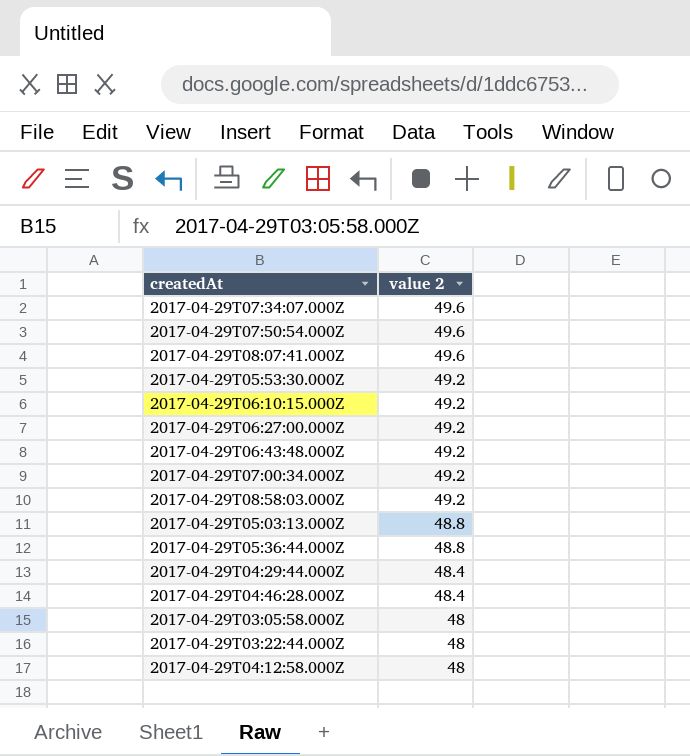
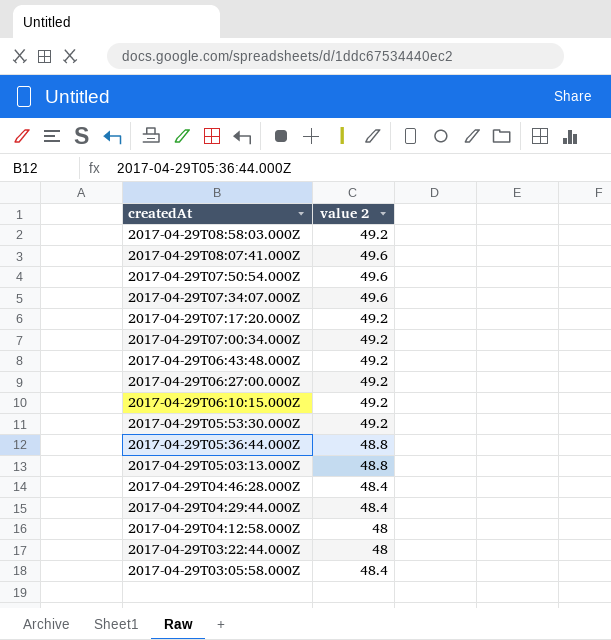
row order: value 2 descending -> createdAt descending
row 2017-04-29T07:17:20.000Z: none -> 49.2
2017-04-29T03:05:58.000Z | value 2: 48 -> 48.4

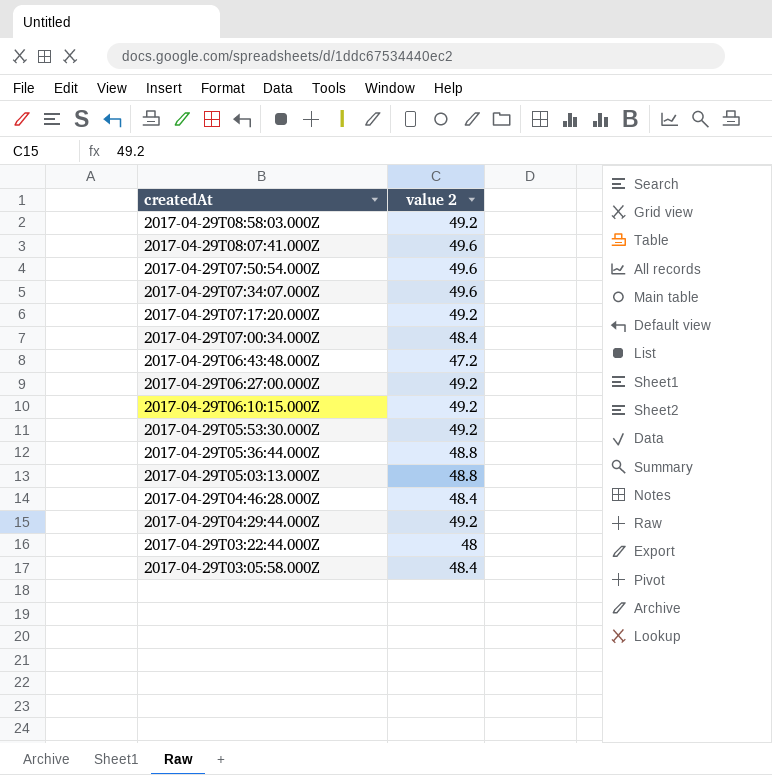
row 2017-04-29T04:12:58.000Z: 48 -> none
2017-04-29T07:00:34.000Z | value 2: 49.2 -> 48.4
2017-04-29T06:43:48.000Z | value 2: 49.2 -> 47.2
2017-04-29T04:29:44.000Z | value 2: 48.4 -> 49.2

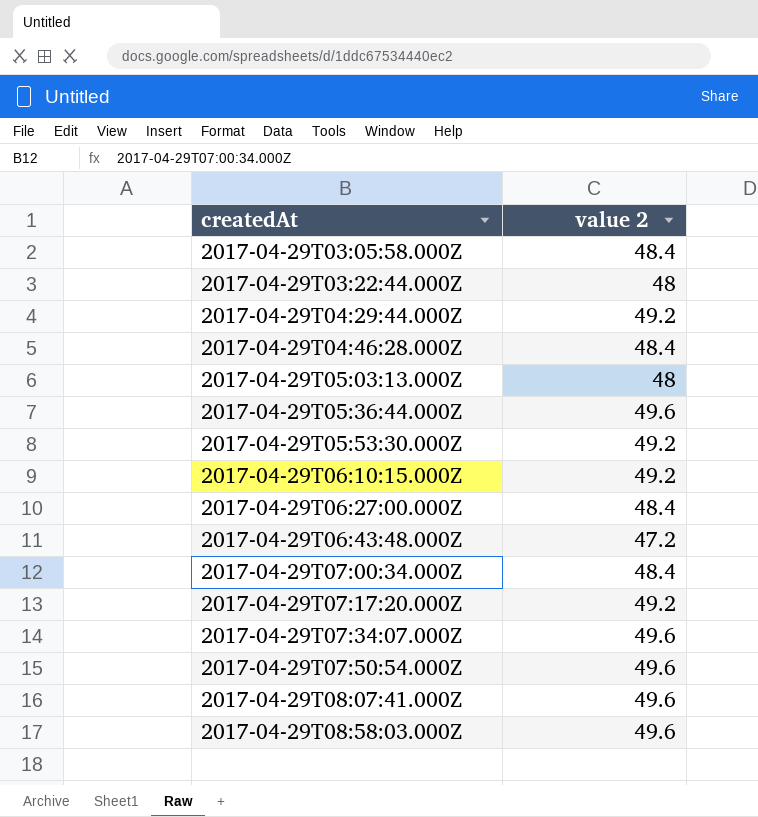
row order: createdAt descending -> createdAt ascending
2017-04-29T05:03:13.000Z | value 2: 48.8 -> 48
2017-04-29T05:36:44.000Z | value 2: 48.8 -> 49.6
2017-04-29T06:27:00.000Z | value 2: 49.2 -> 48.4
2017-04-29T08:58:03.000Z | value 2: 49.2 -> 49.6

